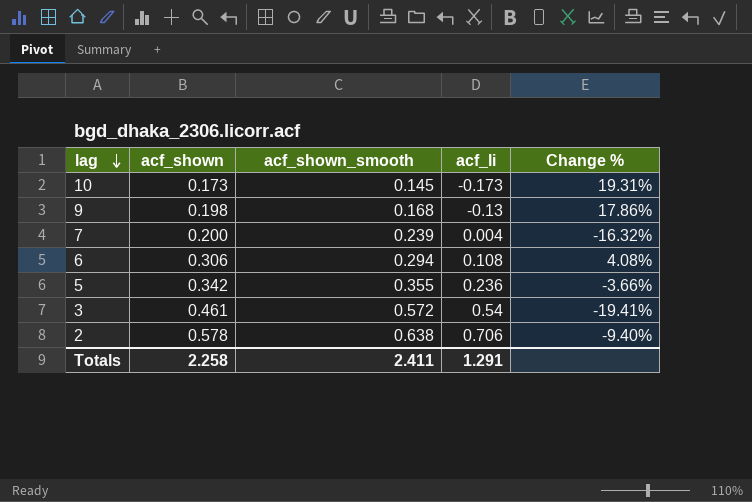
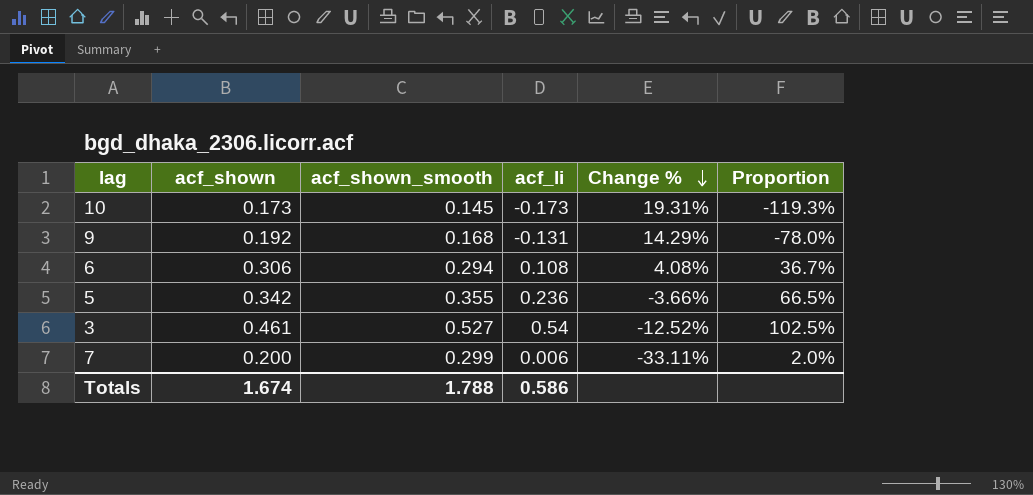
row order: lag descending -> Change % descending
column Proportion | formula: none -> [acf_li] / [acf_shown_smooth]
row 2: 0.578 | 0.638 | 0.706 | -9.40% -> none
9 | acf_shown: 0.198 -> 0.192
9 | acf_li: -0.13 -> -0.131
9 | Change %: 17.86% -> 14.29%
3 | acf_shown_smooth: 0.572 -> 0.527
3 | Change %: -19.41% -> -12.52%
7 | acf_shown_smooth: 0.239 -> 0.299
7 | acf_li: 0.004 -> 0.006
7 | Change %: -16.32% -> -33.11%
Totals | acf_shown: 2.258 -> 1.674
Totals | acf_shown_smooth: 2.411 -> 1.788
Totals | acf_li: 1.291 -> 0.586

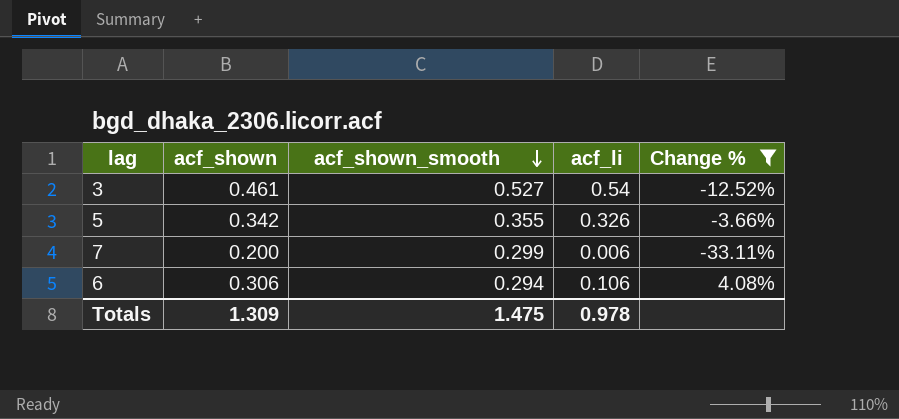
filter: none -> Change % <= 4.08%
row order: Change % descending -> acf_shown_smooth descending
column Proportion | formula: [acf_li] / [acf_shown_smooth] -> none
5 | acf_li: 0.236 -> 0.326
6 | acf_li: 0.108 -> 0.106
Totals | acf_shown: 1.674 -> 1.309
Totals | acf_shown_smooth: 1.788 -> 1.475
Totals | acf_li: 0.586 -> 0.978

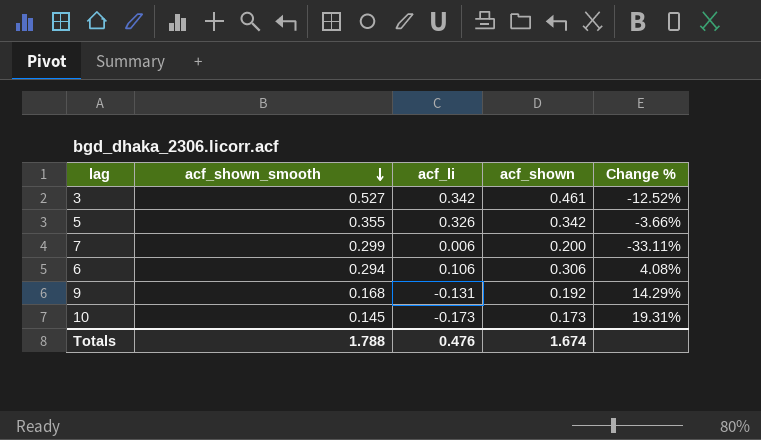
filter: Change % <= 4.08% -> none
column acf_shown | position: 2 -> 4
3 | acf_li: 0.54 -> 0.342
Totals | acf_shown_smooth: 1.475 -> 1.788
Totals | acf_li: 0.978 -> 0.476
Totals | acf_shown: 1.309 -> 1.674

